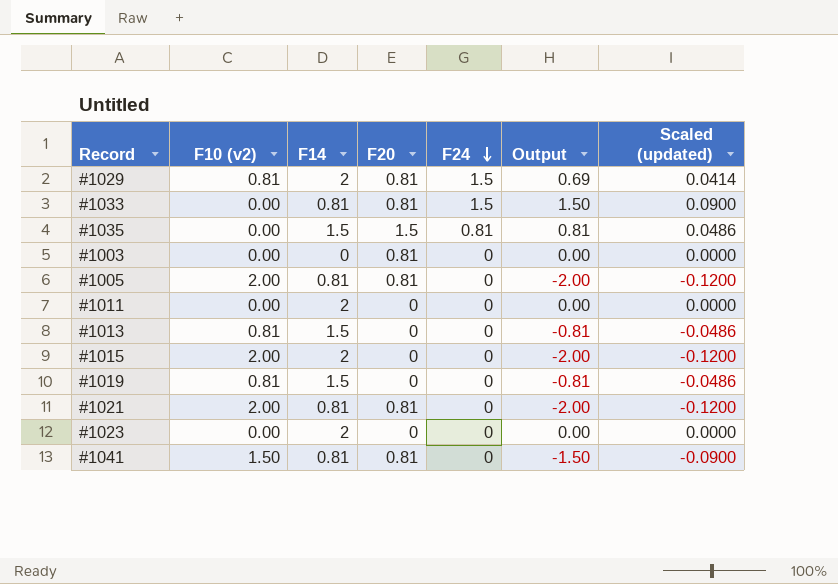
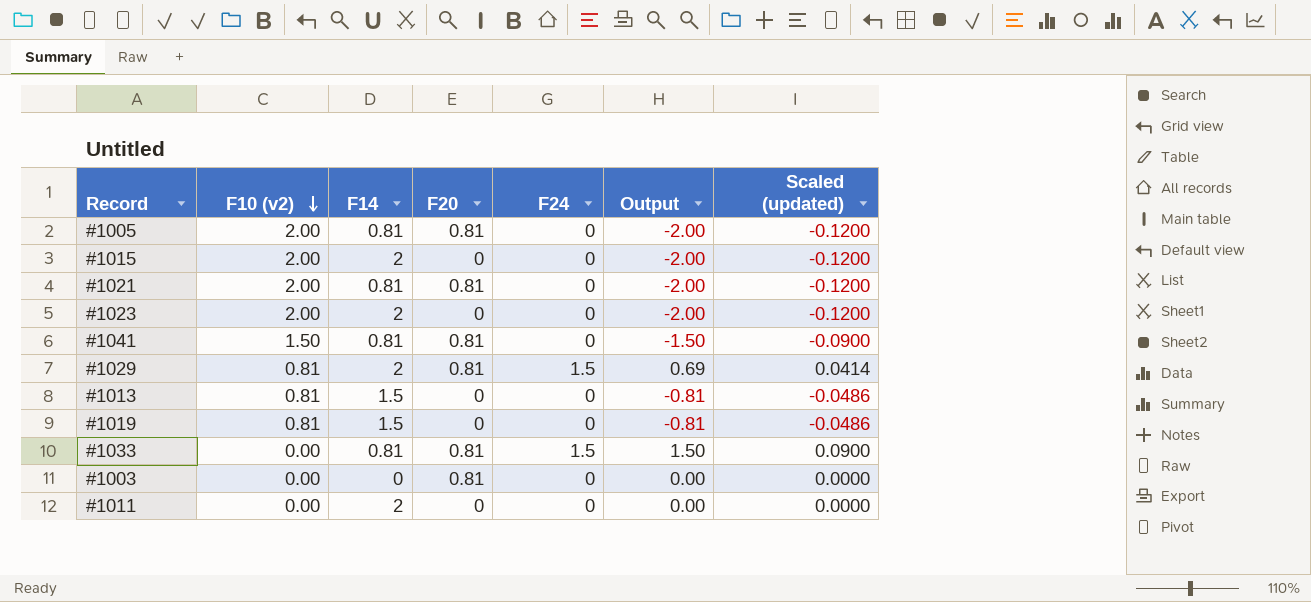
row order: F24 descending -> F10 (v2) descending
row #1035: 0.00 | 1.5 | 1.5 | 0.81 | 0.81 | 0.0486 -> none
#1023 | F10 (v2): 0.00 -> 2.00
#1023 | Output: 0.00 -> -2.00
#1023 | Scaled (updated): 0.0000 -> -0.1200

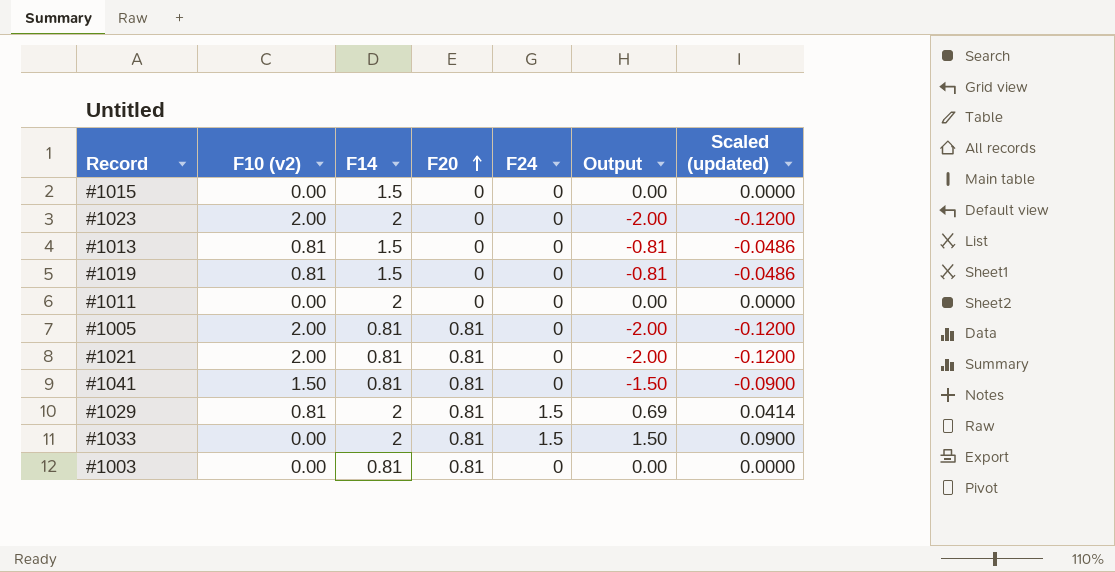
row order: F10 (v2) descending -> F20 ascending
#1015 | F10 (v2): 2.00 -> 0.00
#1015 | F14: 2 -> 1.5
#1015 | Output: -2.00 -> 0.00
#1015 | Scaled (updated): -0.1200 -> 0.0000
#1033 | F14: 0.81 -> 2
#1003 | F14: 0 -> 0.81

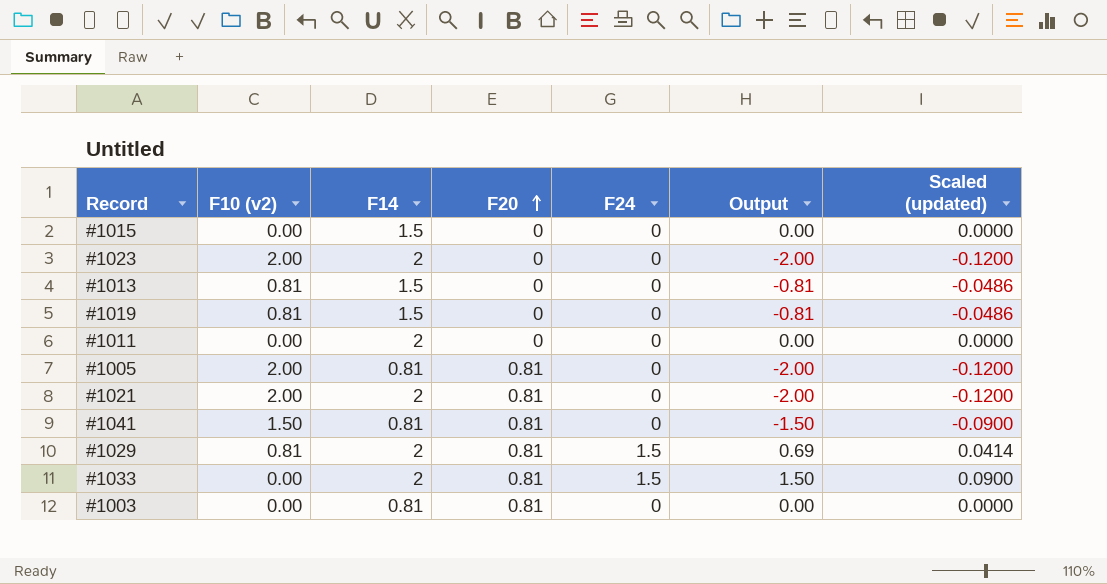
#1021 | F14: 0.81 -> 2

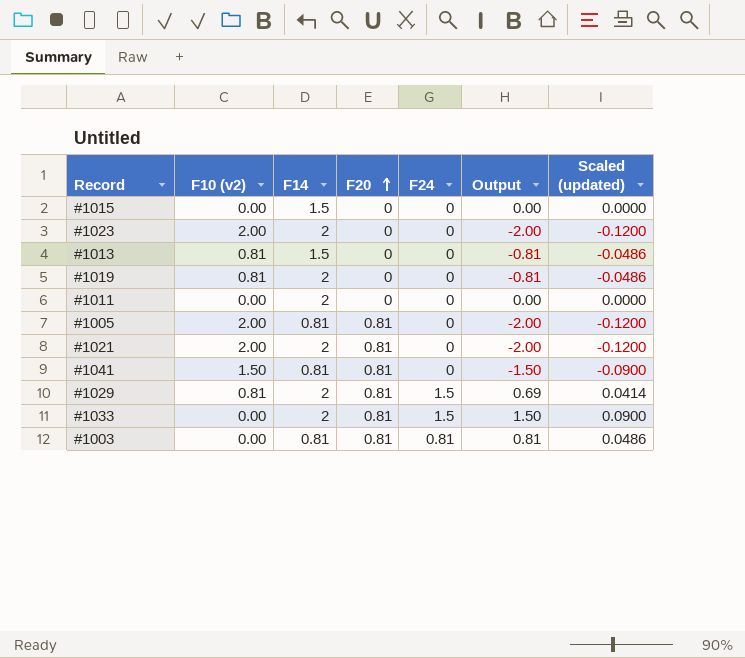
#1019 | F14: 1.5 -> 2
#1003 | F24: 0 -> 0.81
#1003 | Output: 0.00 -> 0.81
#1003 | Scaled (updated): 0.0000 -> 0.0486

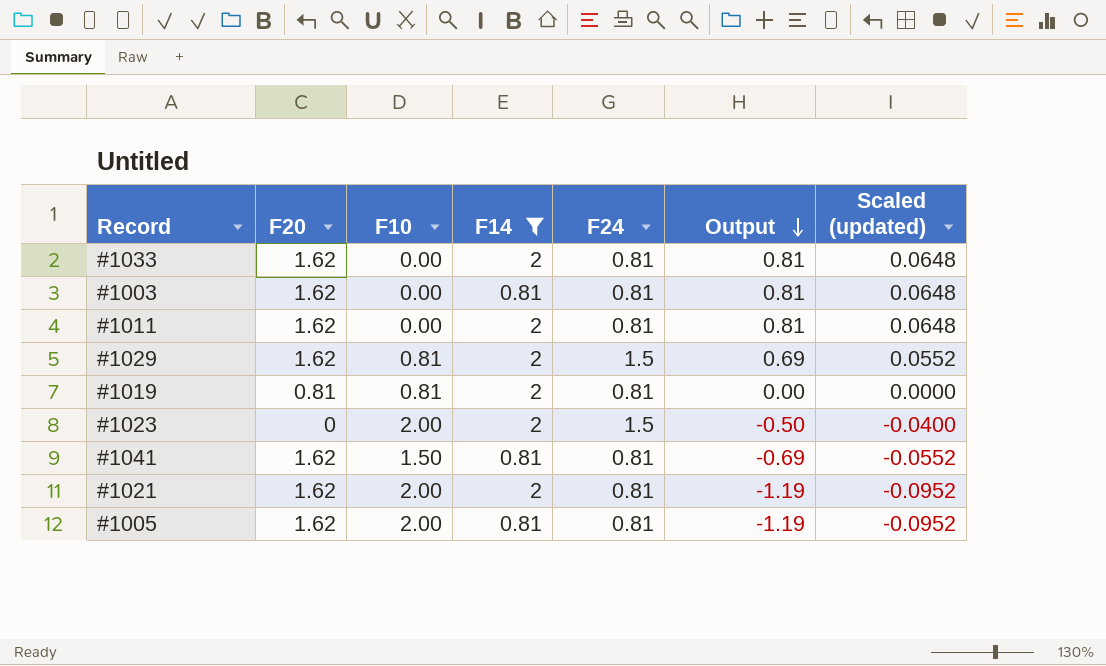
filter: none -> F14 != 1.5
row order: F20 ascending -> Output descending
column F20 | position: 4 -> 2
column name: F10 (v2) -> F10
column Scaled (updated) | formula: [Output] * 0.06 -> [Output] * 0.08
#1033 | F20: 0.81 -> 1.62
#1033 | F24: 1.5 -> 0.81
#1033 | Output: 1.50 -> 0.81
#1003 | F20: 0.81 -> 1.62
#1011 | F20: 0 -> 1.62
#1011 | F24: 0 -> 0.81
#1011 | Output: 0.00 -> 0.81
#1029 | F20: 0.81 -> 1.62
#1019 | F20: 0 -> 0.81
#1019 | F24: 0 -> 0.81
#1019 | Output: -0.81 -> 0.00
#1023 | F24: 0 -> 1.5
#1023 | Output: -2.00 -> -0.50
#1041 | F20: 0.81 -> 1.62
#1041 | F24: 0 -> 0.81
#1041 | Output: -1.50 -> -0.69
#1021 | F20: 0.81 -> 1.62
#1021 | F24: 0 -> 0.81
#1021 | Output: -2.00 -> -1.19
#1005 | F20: 0.81 -> 1.62
#1005 | F24: 0 -> 0.81
#1005 | Output: -2.00 -> -1.19

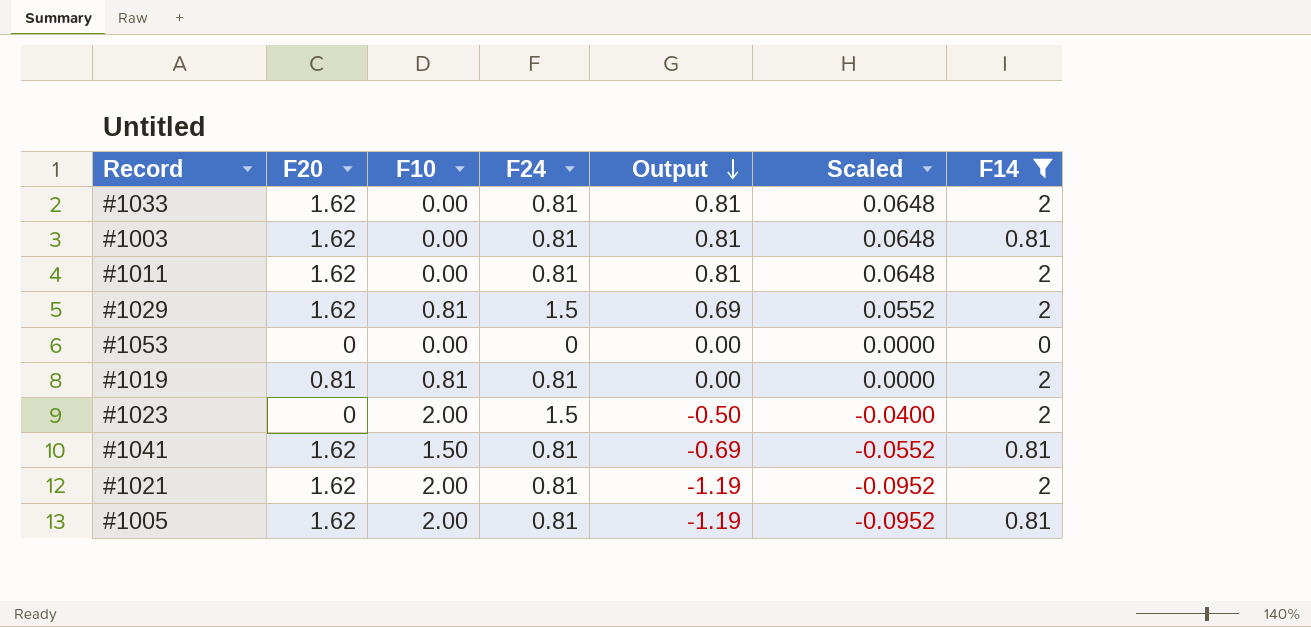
column name: Scaled (updated) -> Scaled
column F14 | position: 4 -> 7
row #1053: none -> 0 | 0.00 | 0 | 0.00 | 0.0000 | 0

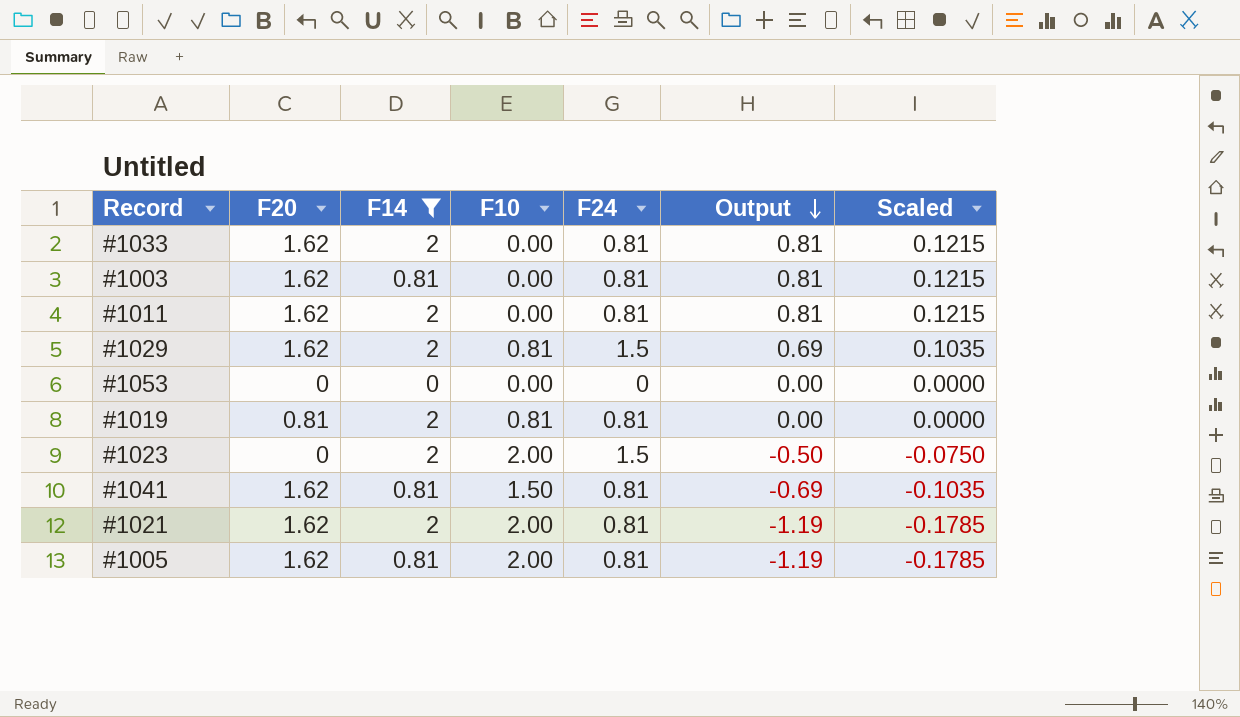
column F14 | position: 7 -> 3
column Scaled | formula: [Output] * 0.08 -> [Output] * 0.15

